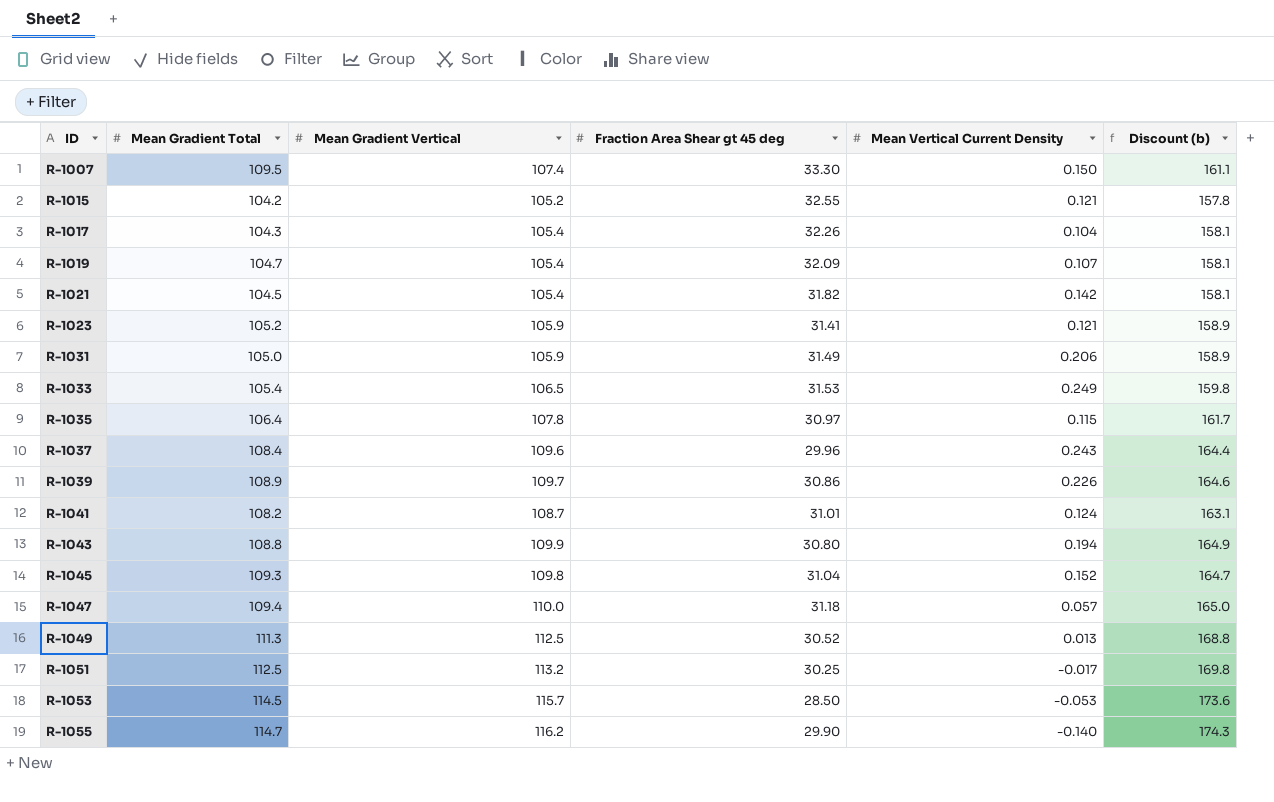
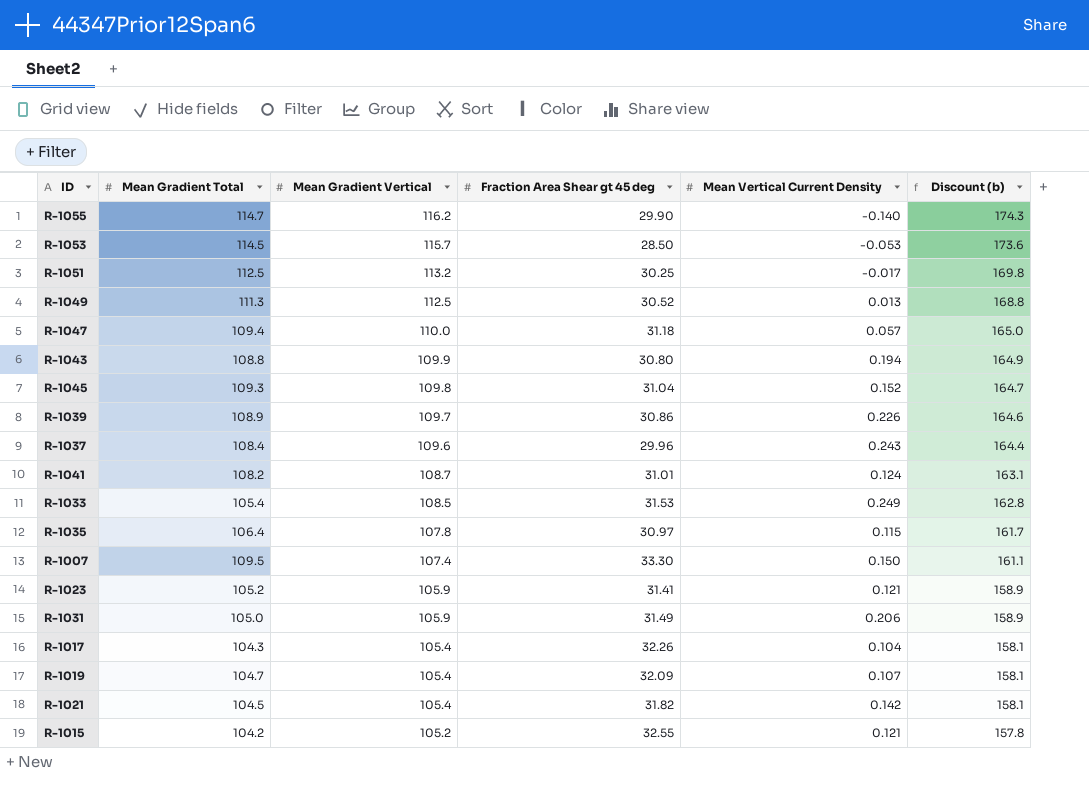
row order: ID ascending -> Mean Gradient Vertical descending
R-1033 | Mean Gradient Vertical: 106.5 -> 108.5
R-1033 | Discount (b): 159.8 -> 162.8

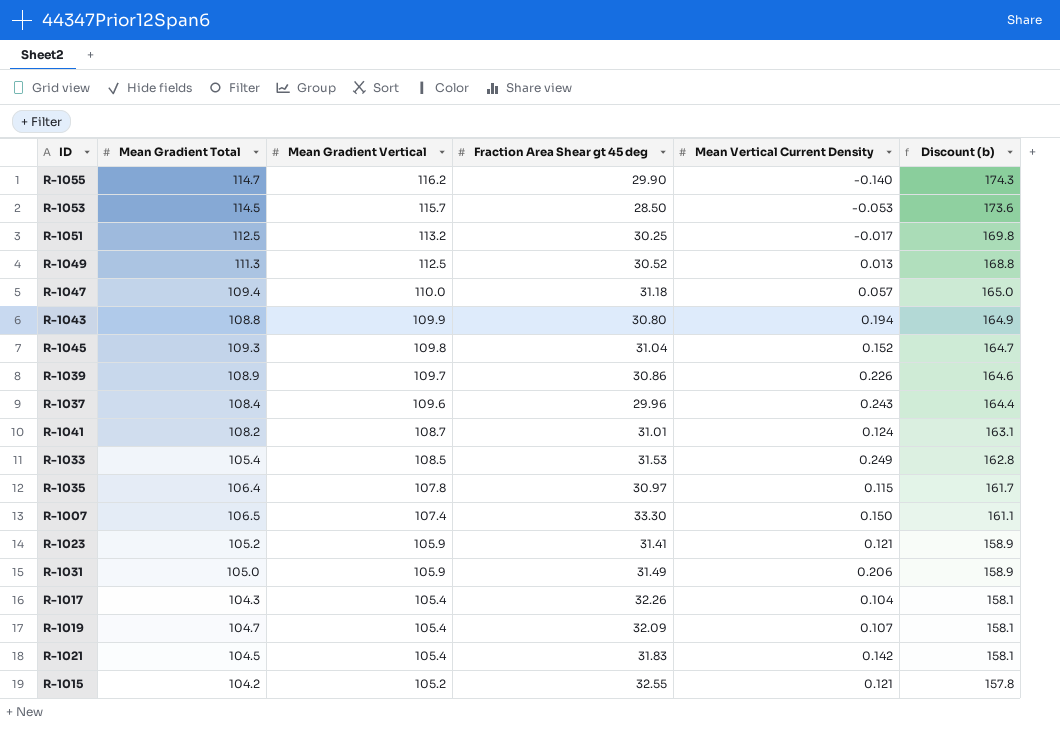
R-1007 | Mean Gradient Total: 109.5 -> 106.5
R-1021 | Fraction Area Shear gt 45 deg: 31.82 -> 31.83

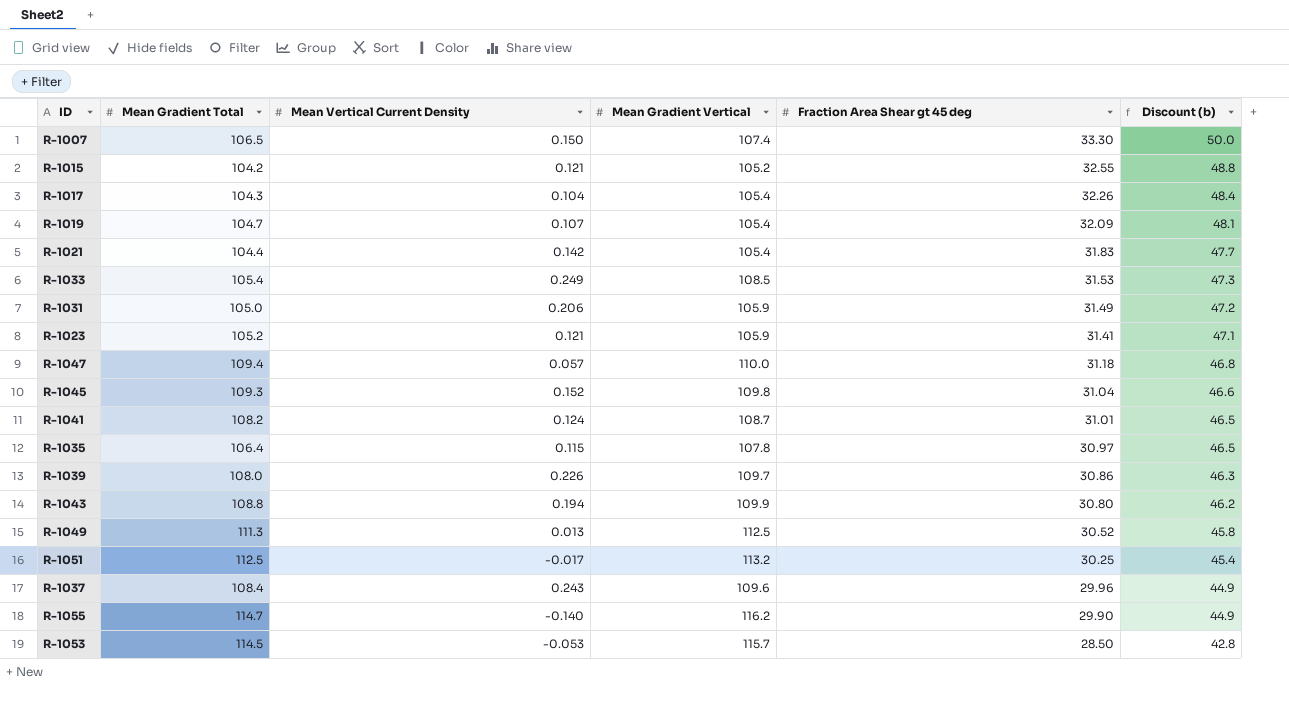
row order: Mean Gradient Vertical descending -> Fraction Area Shear gt 45 deg descending
column Mean Vertical Current Density | position: 5 -> 3
column Discount (b) | formula: [Mean Gradient Vertical] * 1.5 -> [Fraction Area Shear gt 45 deg] * 1.5
R-1021 | Mean Gradient Total: 104.5 -> 104.4
R-1039 | Mean Gradient Total: 108.9 -> 108.0

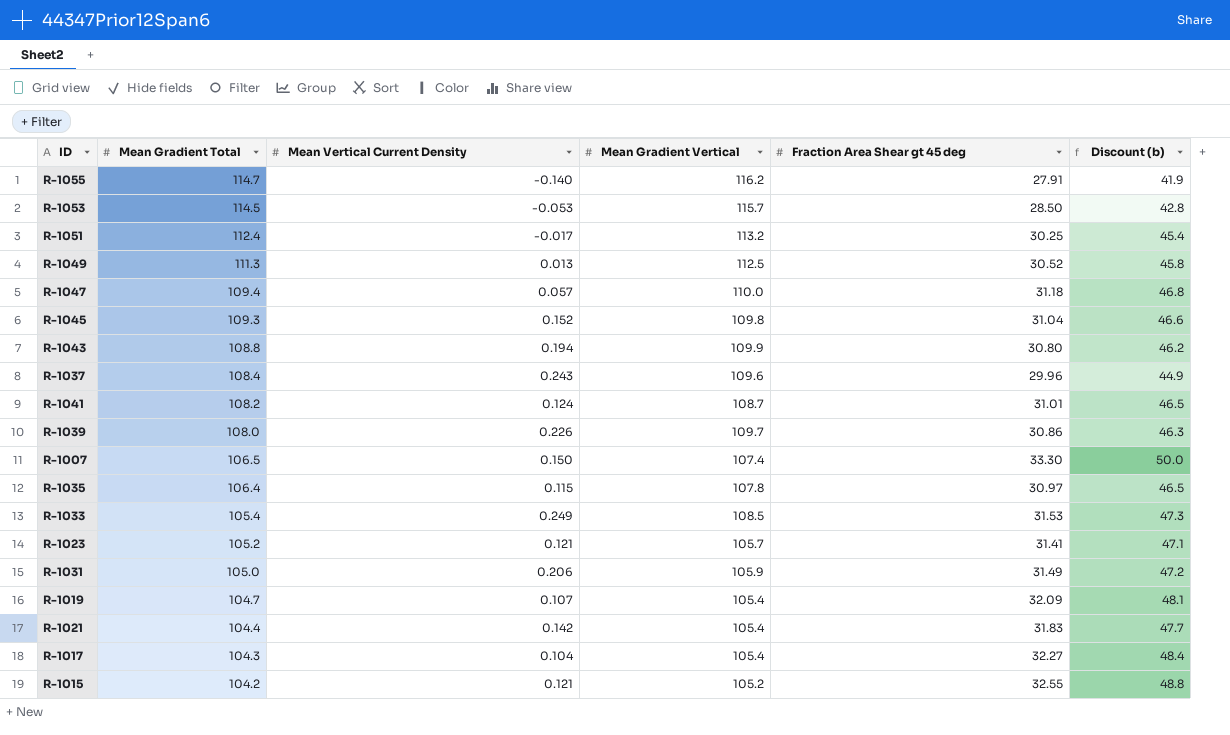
row order: Fraction Area Shear gt 45 deg descending -> Mean Gradient Total descending
R-1055 | Fraction Area Shear gt 45 deg: 29.90 -> 27.91
R-1055 | Discount (b): 44.9 -> 41.9
R-1051 | Mean Gradient Total: 112.5 -> 112.4
R-1023 | Mean Gradient Vertical: 105.9 -> 105.7
R-1017 | Fraction Area Shear gt 45 deg: 32.26 -> 32.27

